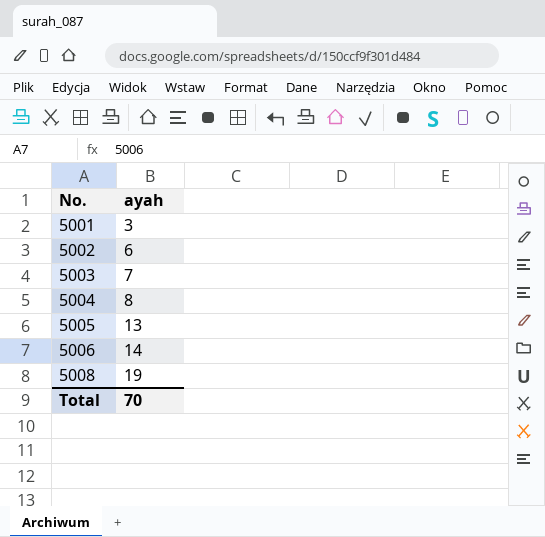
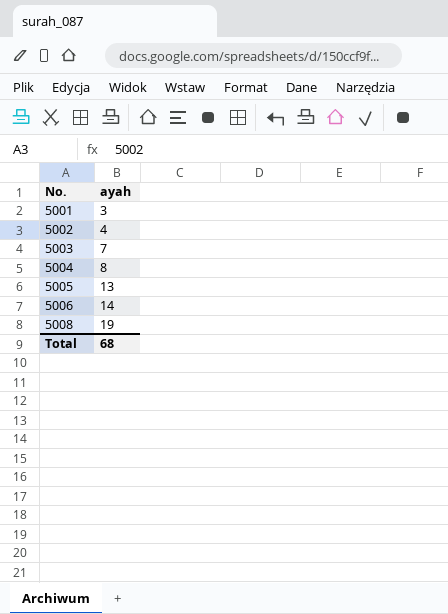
5002 | ayah: 6 -> 4
Total | ayah: 70 -> 68

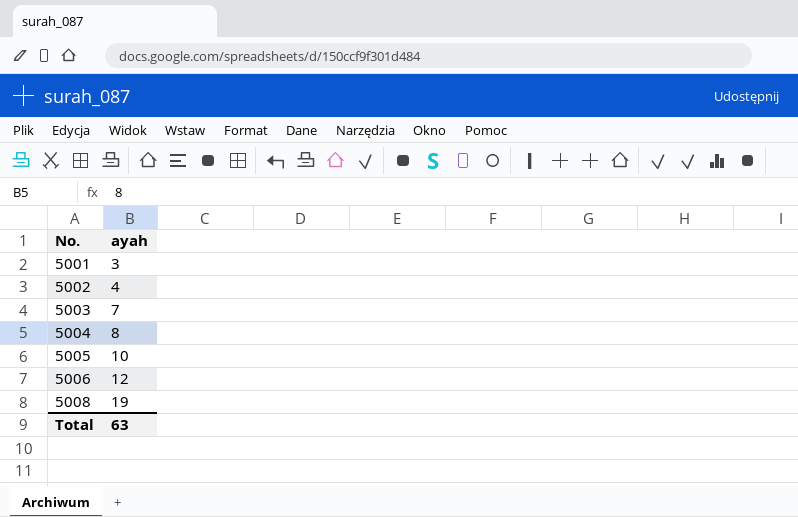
5005 | ayah: 13 -> 10
5006 | ayah: 14 -> 12
Total | ayah: 68 -> 63

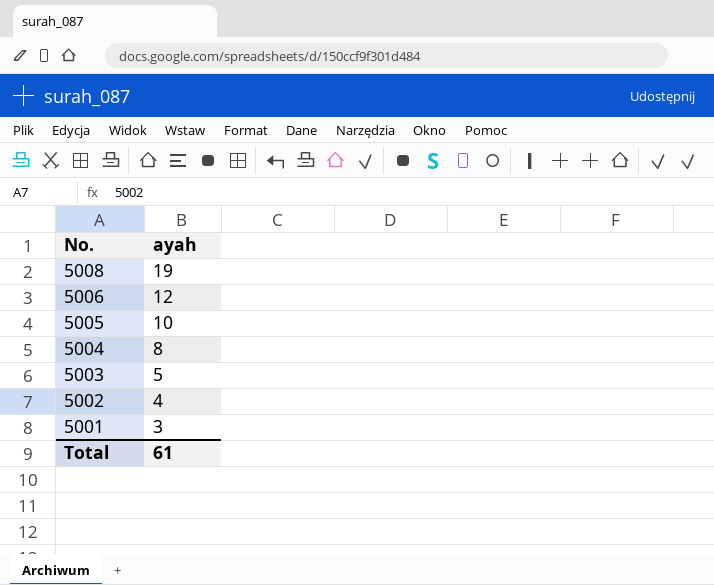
row order: No. ascending -> No. descending
5003 | ayah: 7 -> 5
Total | ayah: 63 -> 61

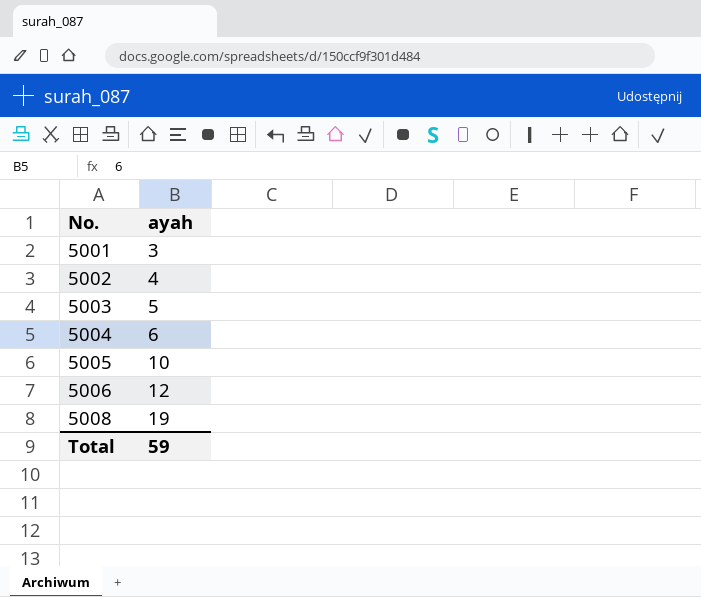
row order: No. descending -> No. ascending
5004 | ayah: 8 -> 6
Total | ayah: 61 -> 59

